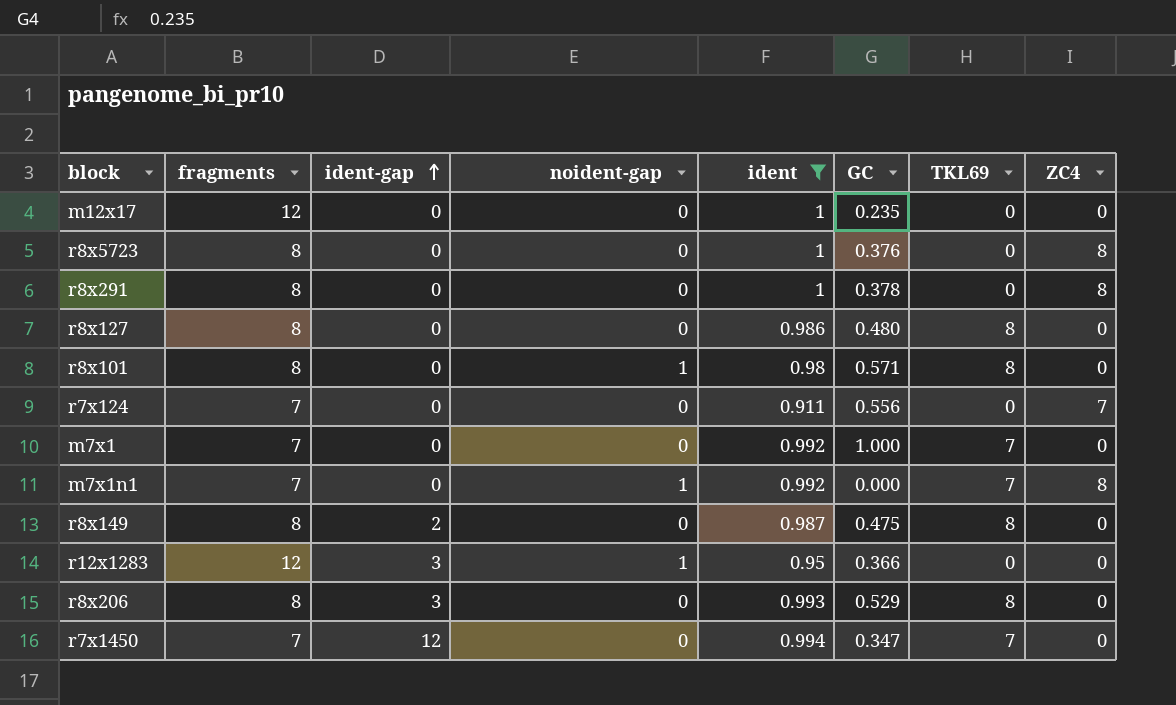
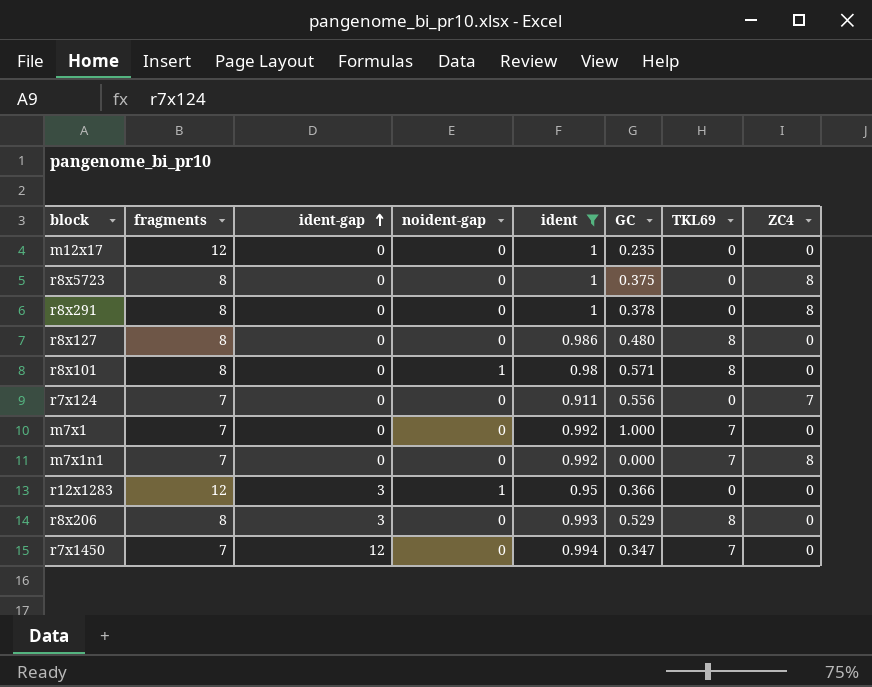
row r8x149: 8 | 2 | 0 | 0.987 | 0.475 | 8 | 0 -> none
r8x5723 | GC: 0.376 -> 0.375
m7x1n1 | noident-gap: 1 -> 0

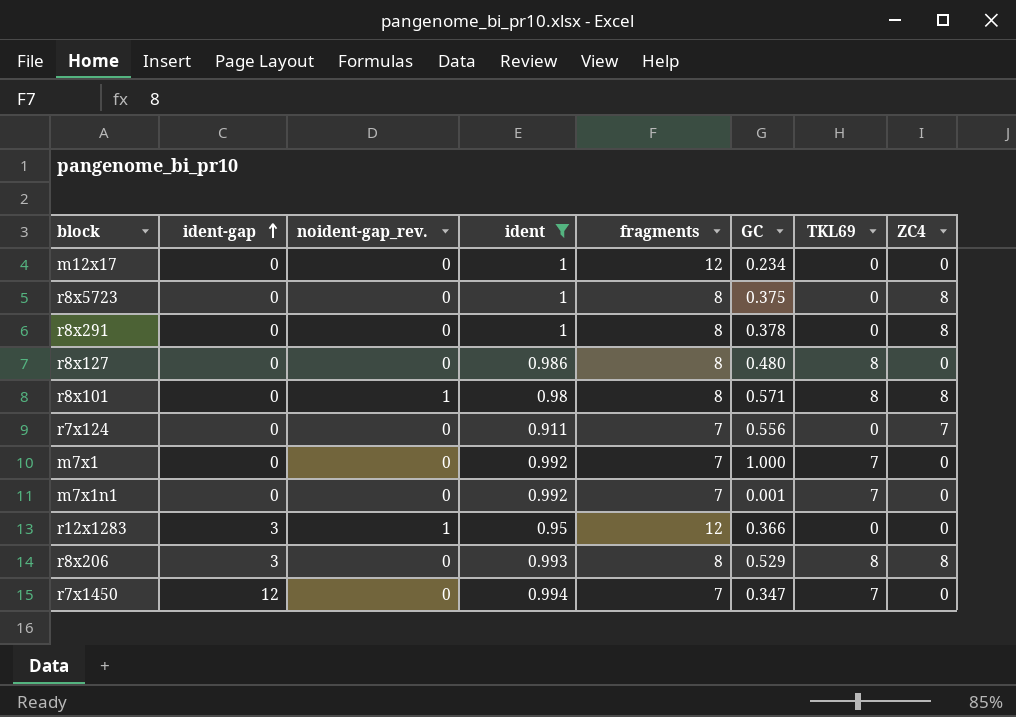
column name: noident-gap -> noident-gap_rev.
column fragments | position: 2 -> 5
m12x17 | GC: 0.235 -> 0.234
r8x101 | ZC4: 0 -> 8
m7x1n1 | GC: 0.000 -> 0.001
m7x1n1 | ZC4: 8 -> 0
r8x206 | ZC4: 0 -> 8

